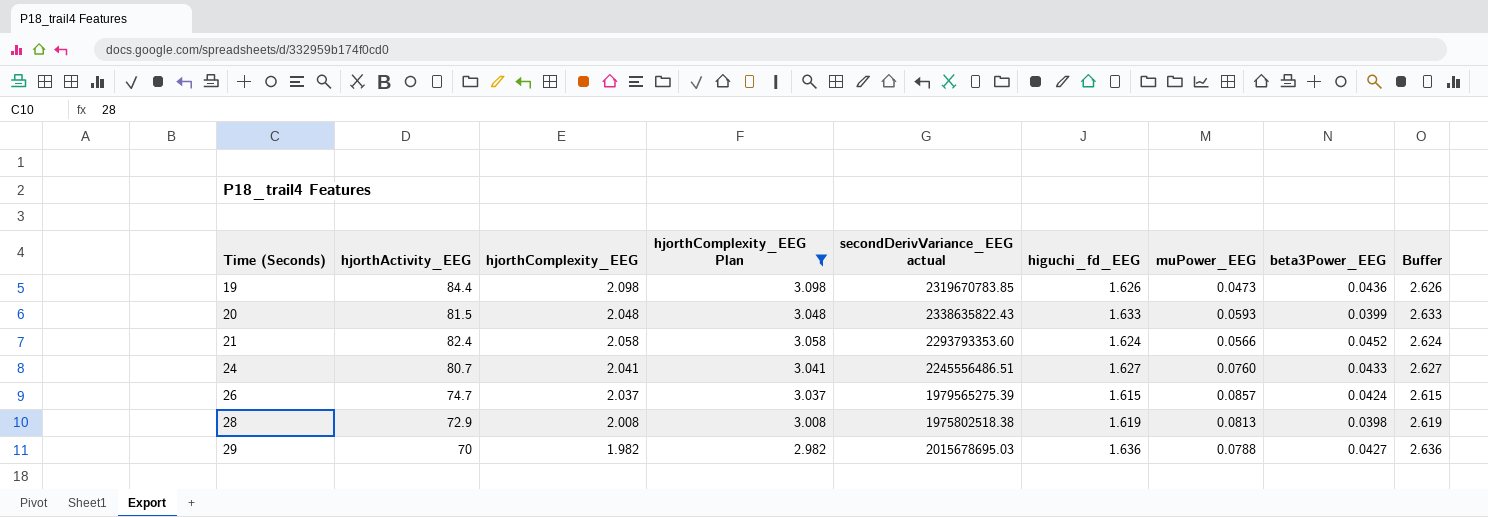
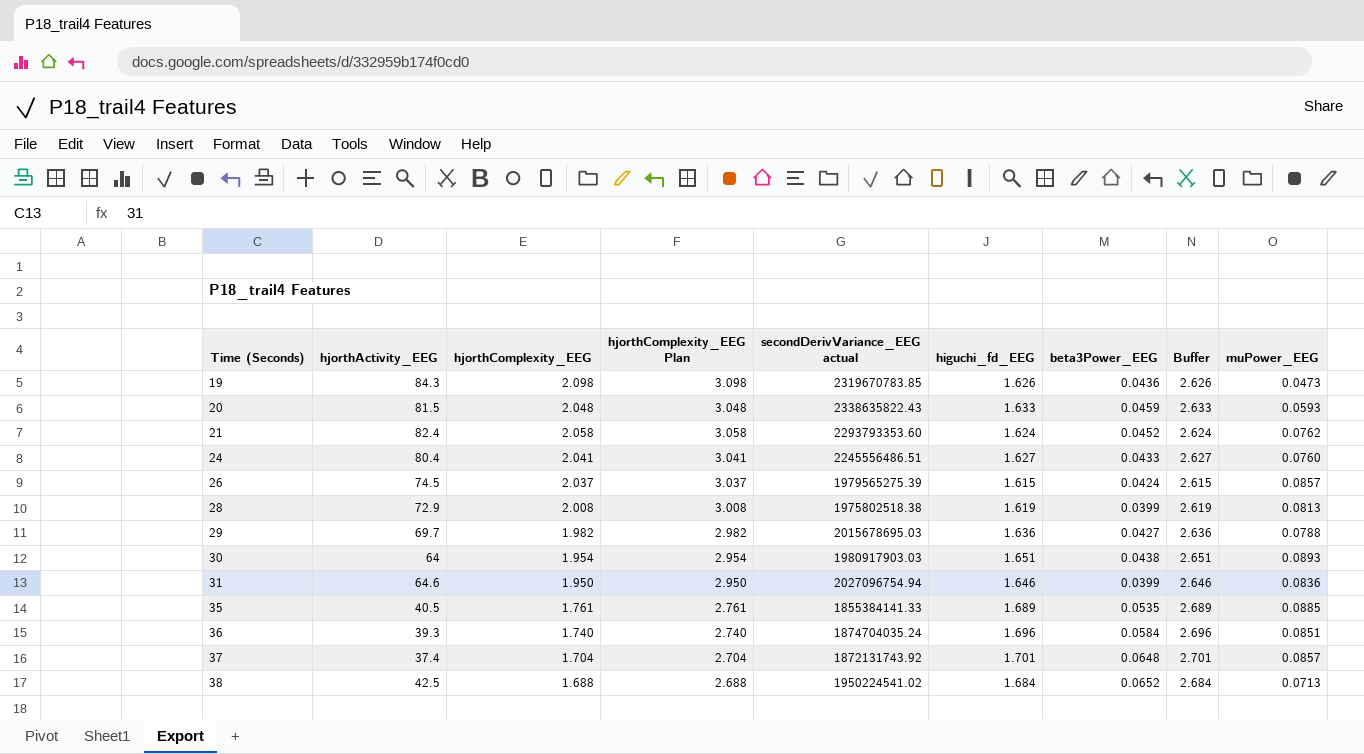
filter: hjorthComplexity_EEG Plan >= 2.982 -> none
column muPower_EEG | position: 7 -> 9
19 | hjorthActivity_EEG: 84.4 -> 84.3
20 | beta3Power_EEG: 0.0399 -> 0.0459
21 | muPower_EEG: 0.0566 -> 0.0762
24 | hjorthActivity_EEG: 80.7 -> 80.4
26 | hjorthActivity_EEG: 74.7 -> 74.5
28 | beta3Power_EEG: 0.0398 -> 0.0399
29 | hjorthActivity_EEG: 70 -> 69.7

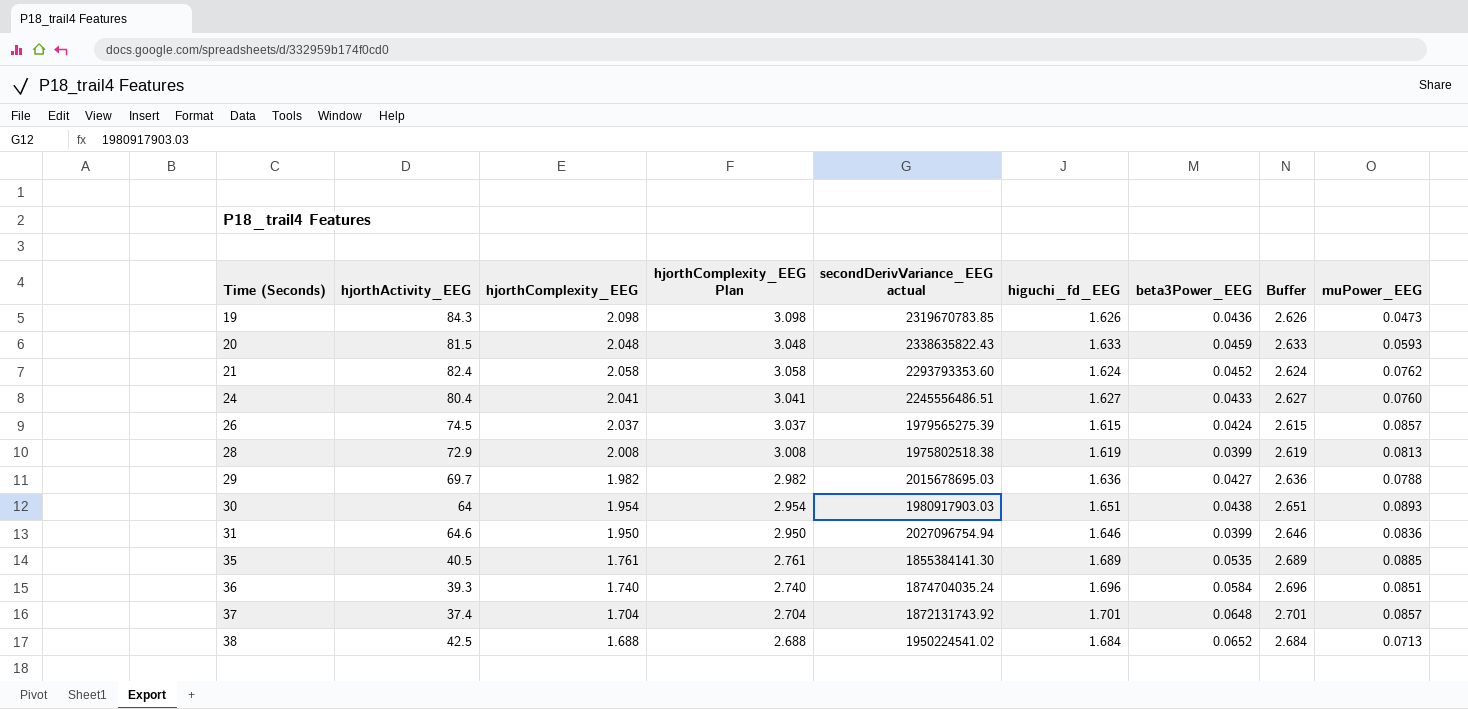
35 | secondDerivVariance_EEG actual: 1855384141.33 -> 1855384141.30

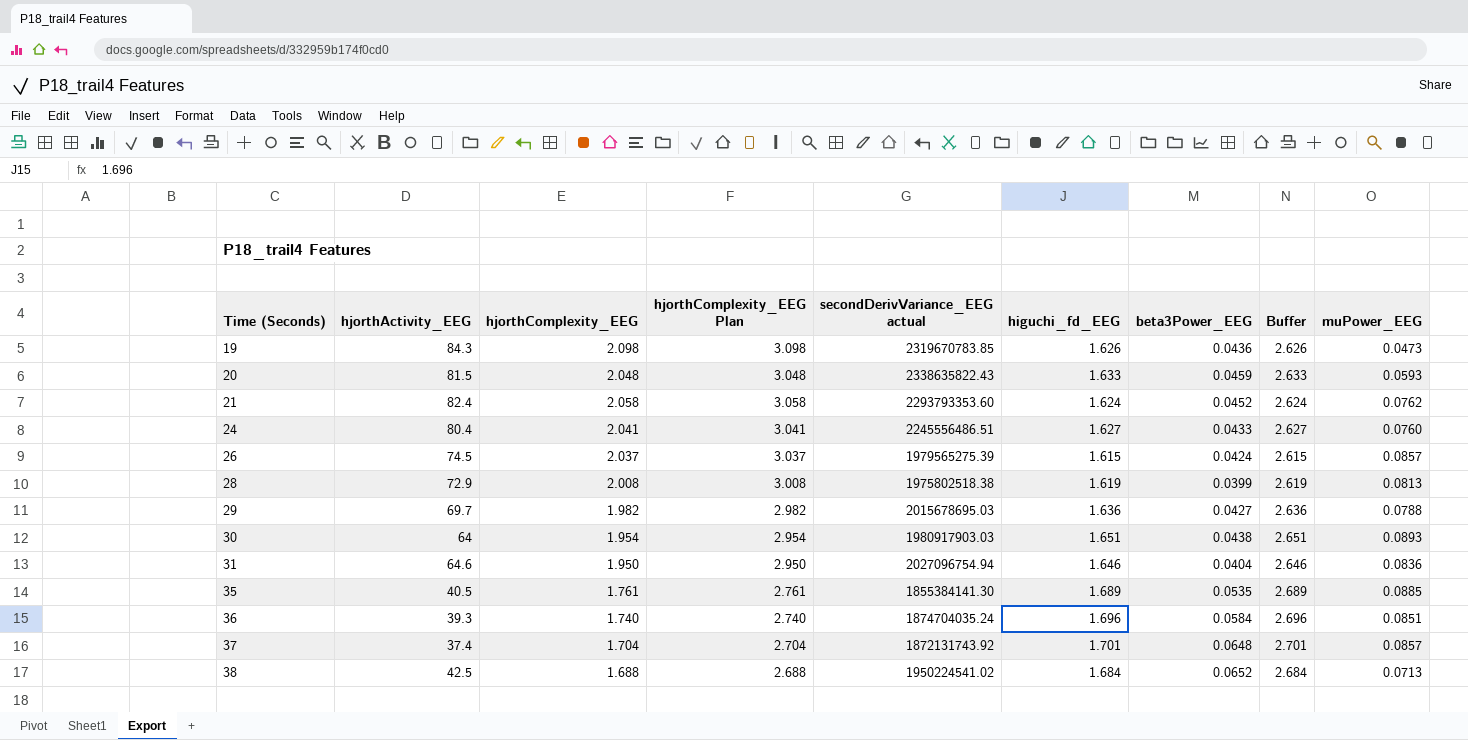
31 | beta3Power_EEG: 0.0399 -> 0.0404

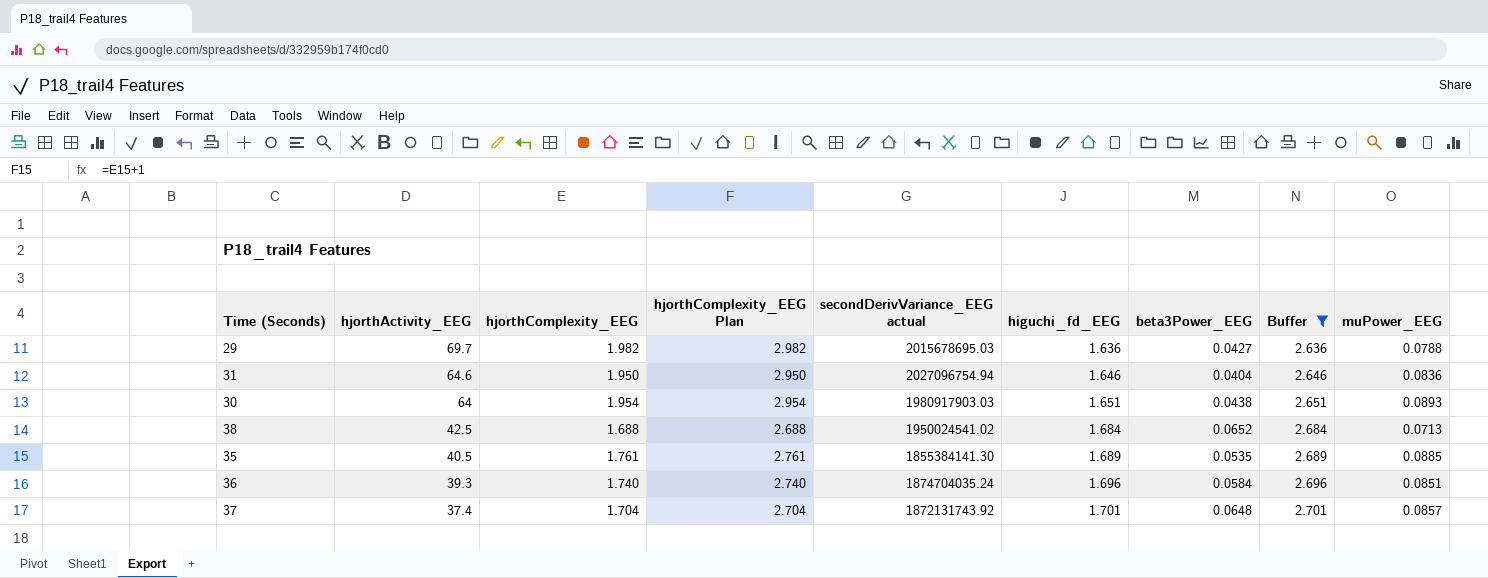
filter: none -> Buffer >= 2.636
row order: Time (Seconds) ascending -> hjorthActivity_EEG descending
38 | secondDerivVariance_EEG actual: 1950224541.02 -> 1950024541.02

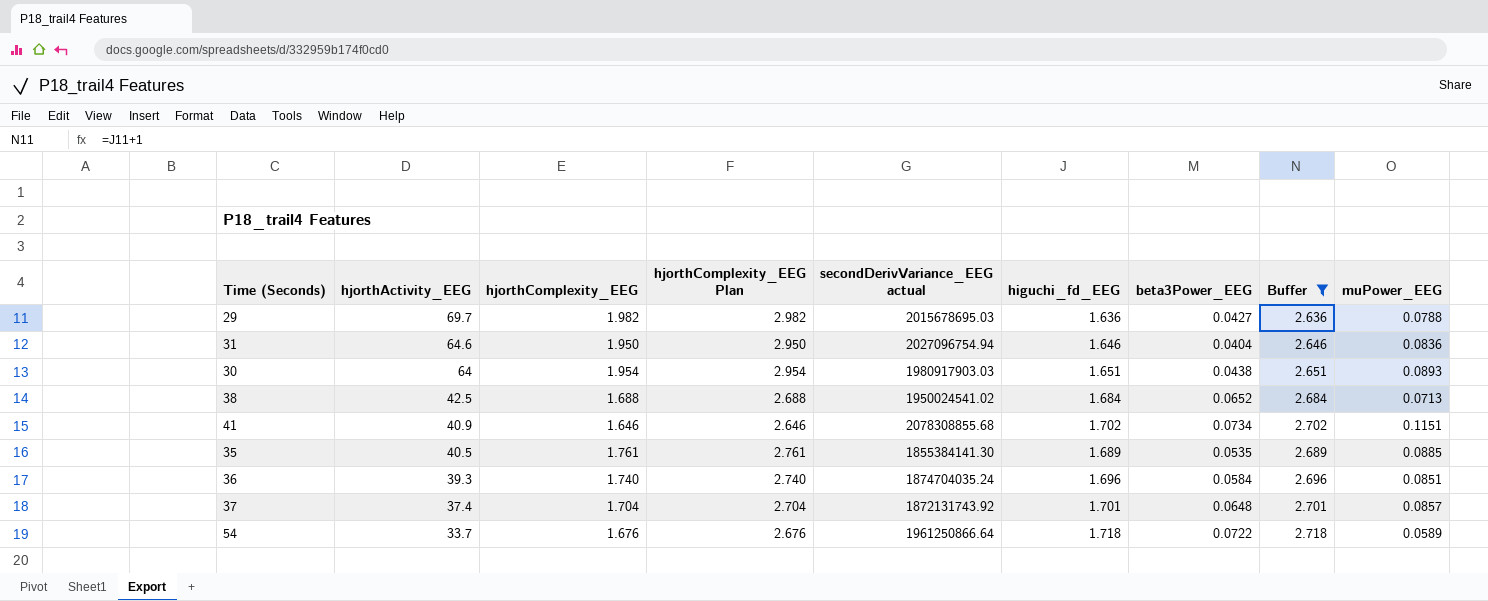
row 41: none -> 40.9 | 1.646 | 2.646 | 2078308855.68 | 1.702 | 0.0734 | 2.702 | 0.1151
row 54: none -> 33.7 | 1.676 | 2.676 | 1961250866.64 | 1.718 | 0.0722 | 2.718 | 0.0589

